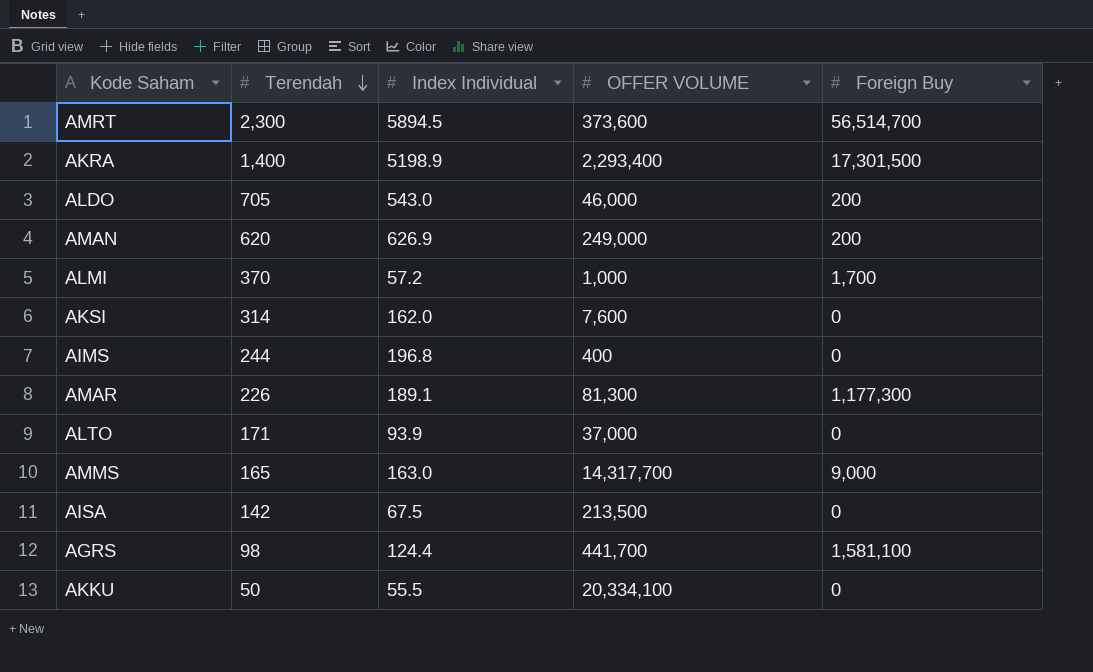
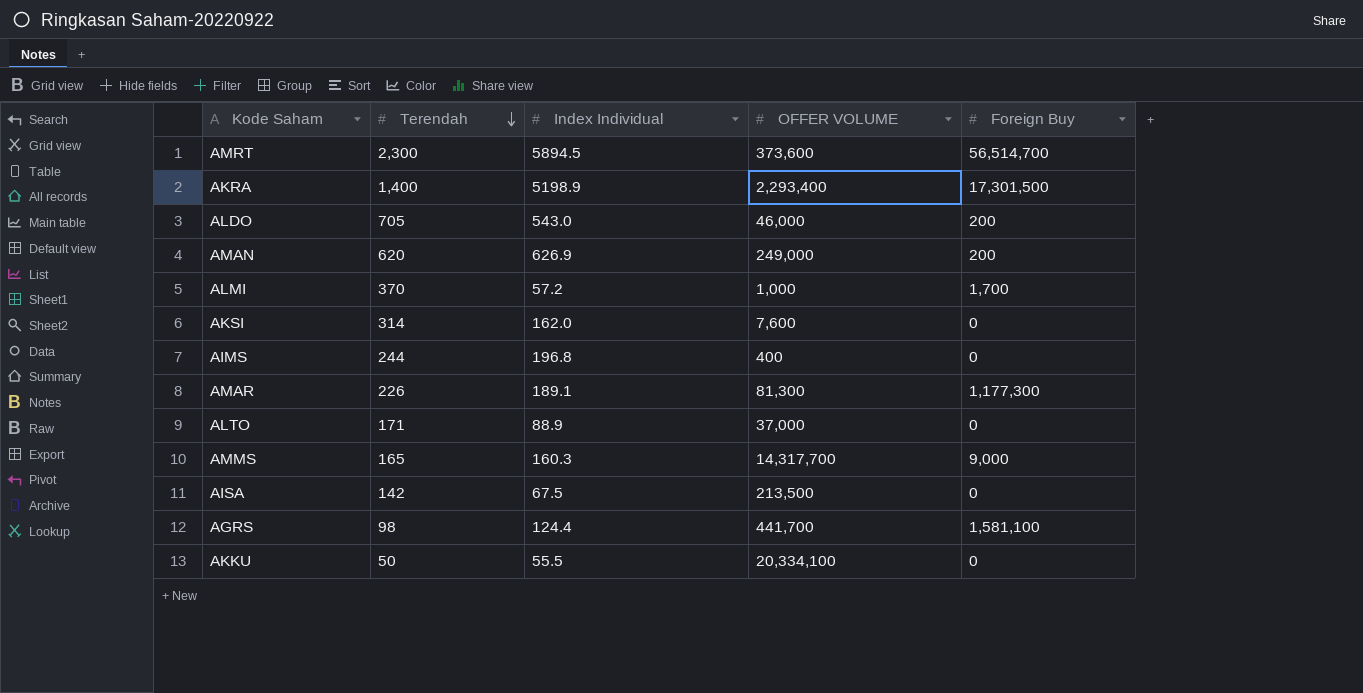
ALTO | Index Individual: 93.9 -> 88.9
AMMS | Index Individual: 163.0 -> 160.3

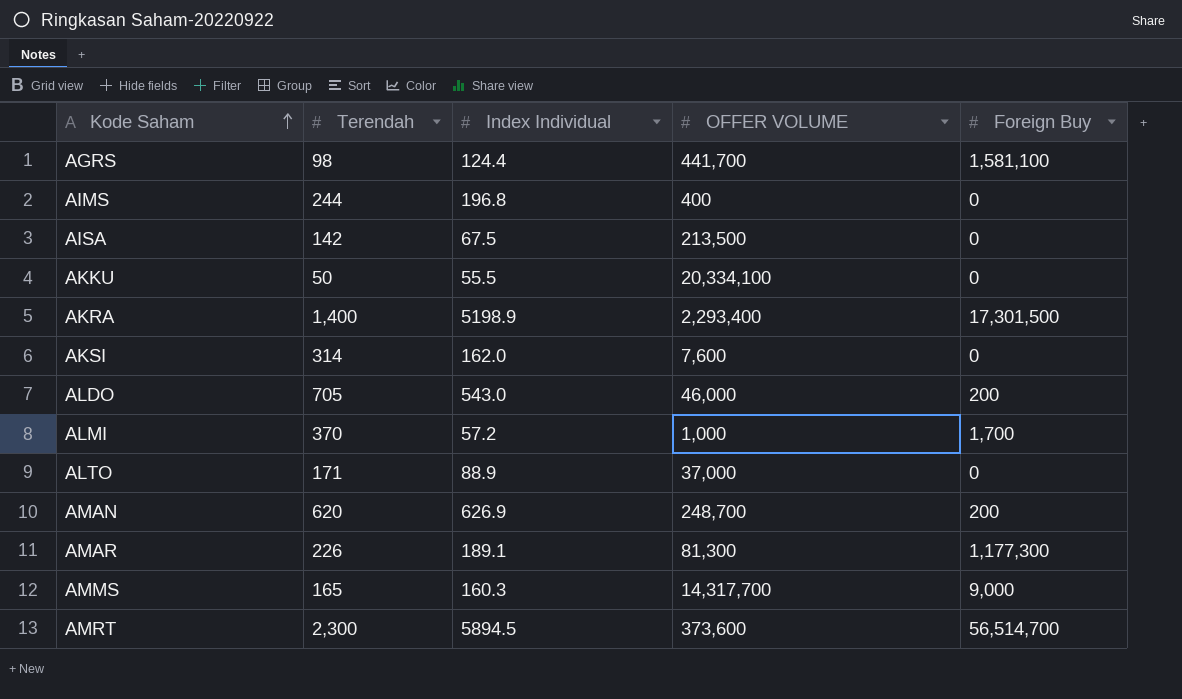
row order: Terendah descending -> Kode Saham ascending
AMAN | OFFER VOLUME: 249,000 -> 248,700

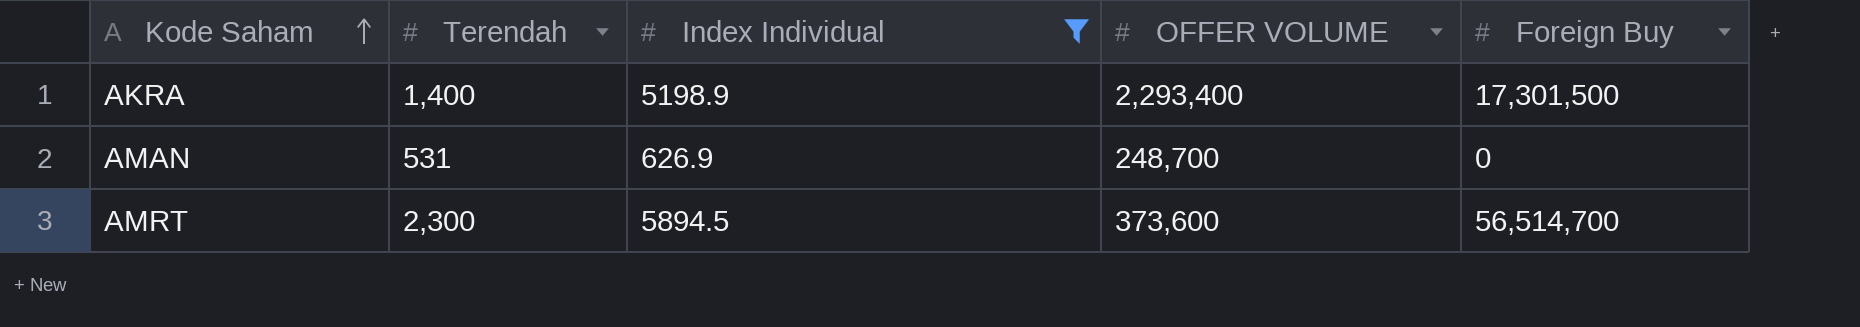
filter: none -> Index Individual >= 626.9
AMAN | Terendah: 620 -> 531
AMAN | Foreign Buy: 200 -> 0

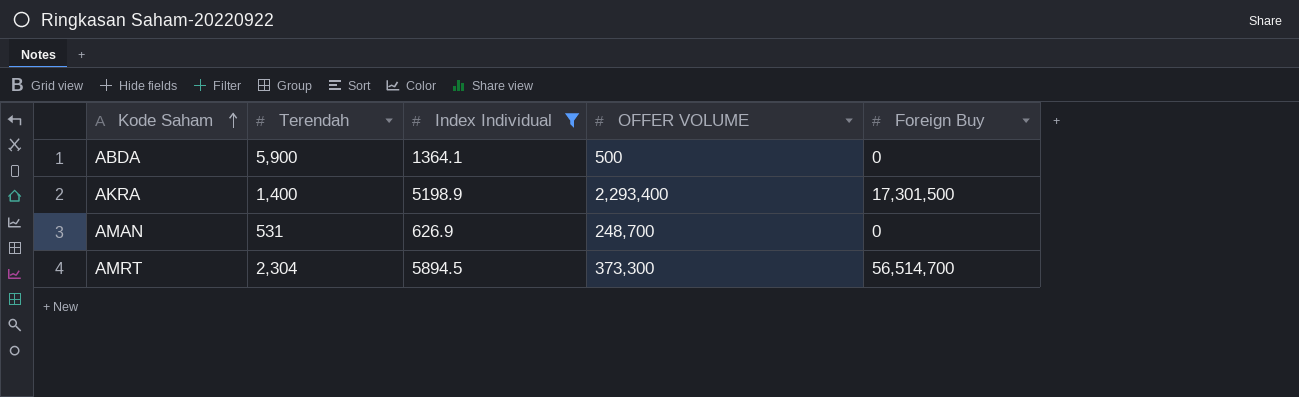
row ABDA: none -> 5,900 | 1364.1 | 500 | 0
AMRT | Terendah: 2,300 -> 2,304
AMRT | OFFER VOLUME: 373,600 -> 373,300

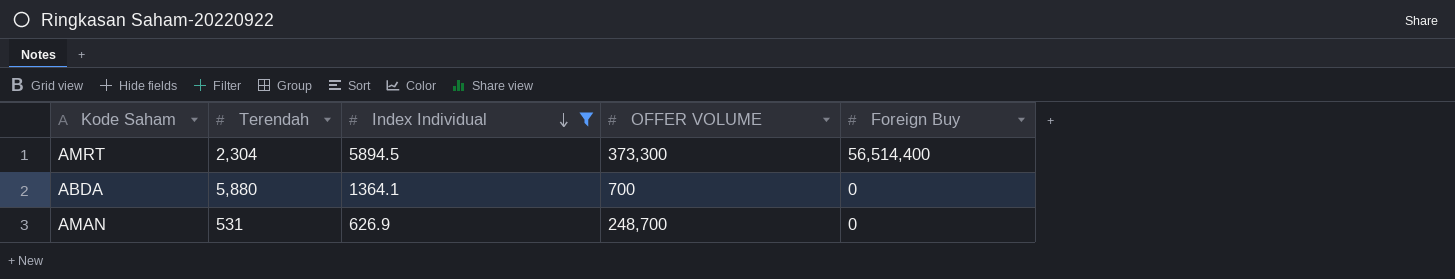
row order: Kode Saham ascending -> Index Individual descending
row AKRA: 1,400 | 5198.9 | 2,293,400 | 17,301,500 -> none
AMRT | Foreign Buy: 56,514,700 -> 56,514,400
ABDA | Terendah: 5,900 -> 5,880
ABDA | OFFER VOLUME: 500 -> 700

